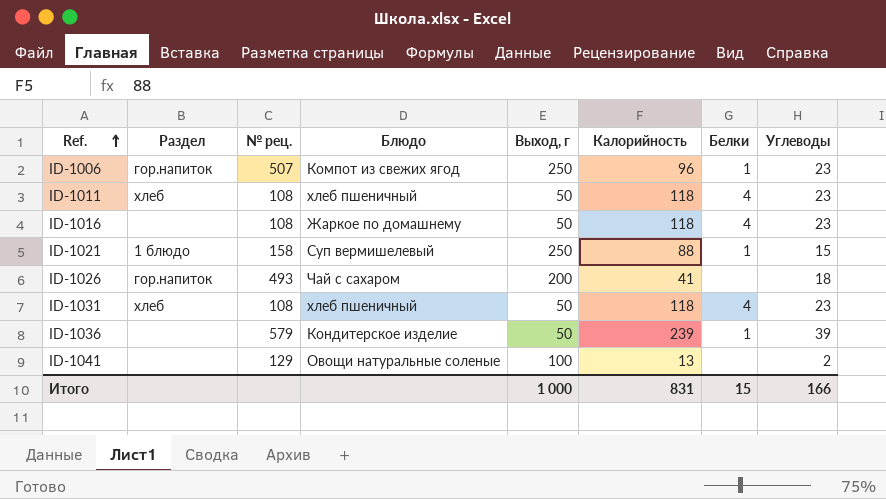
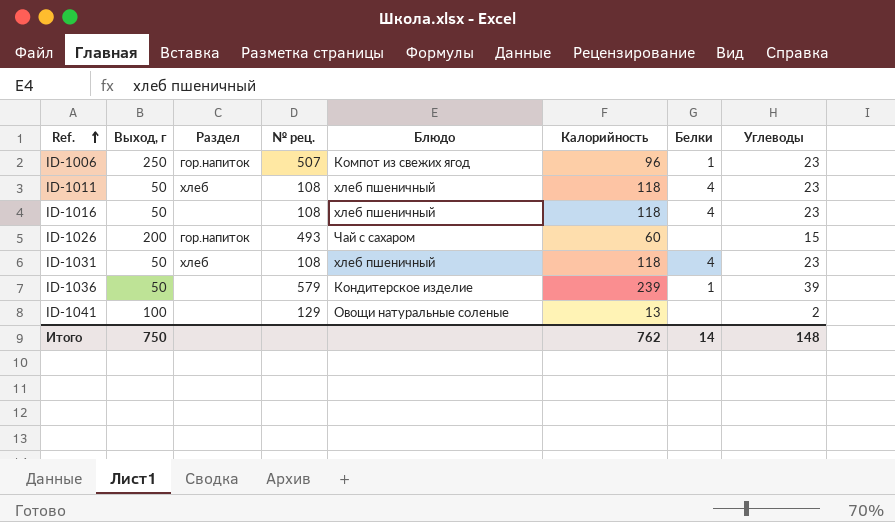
column Выход, г | position: 5 -> 2
row ID-1021: 1 блюдо | 158 | Суп вермишелевый | 250 | 88 | 1 | 15 -> none
ID-1016 | Блюдо: Жаркое по домашнему -> хлеб пшеничный
ID-1026 | Калорийность: 41 -> 60
ID-1026 | Углеводы: 18 -> 15
Итого | Выход, г: 1 000 -> 750
Итого | Калорийность: 831 -> 762
Итого | Белки: 15 -> 14
Итого | Углеводы: 166 -> 148

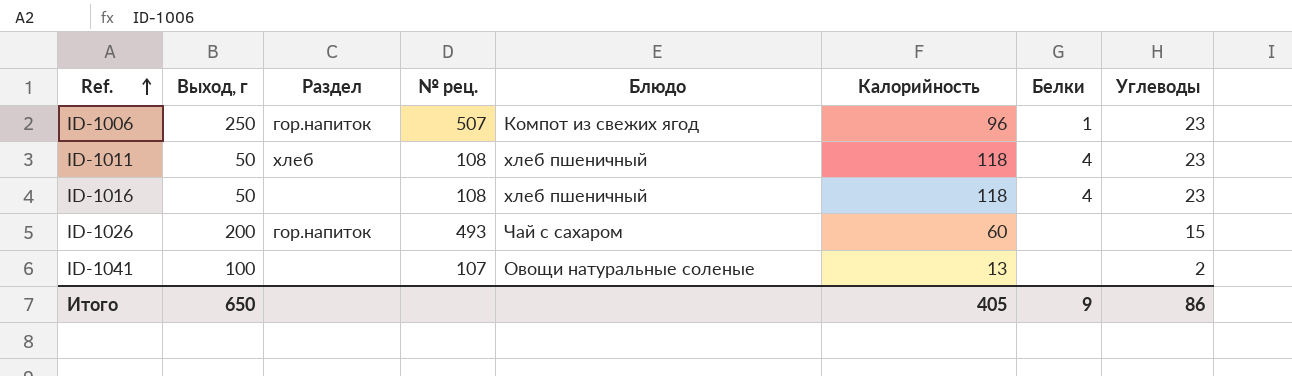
row ID-1031: 50 | хлеб | 108 | хлеб пшеничный | 118 | 4 | 23 -> none
row ID-1036: 50 | none | 579 | Кондитерское изделие | 239 | 1 | 39 -> none
ID-1041 | № рец.: 129 -> 107
Итого | Выход, г: 750 -> 650
Итого | Калорийность: 762 -> 405
Итого | Белки: 14 -> 9
Итого | Углеводы: 148 -> 86

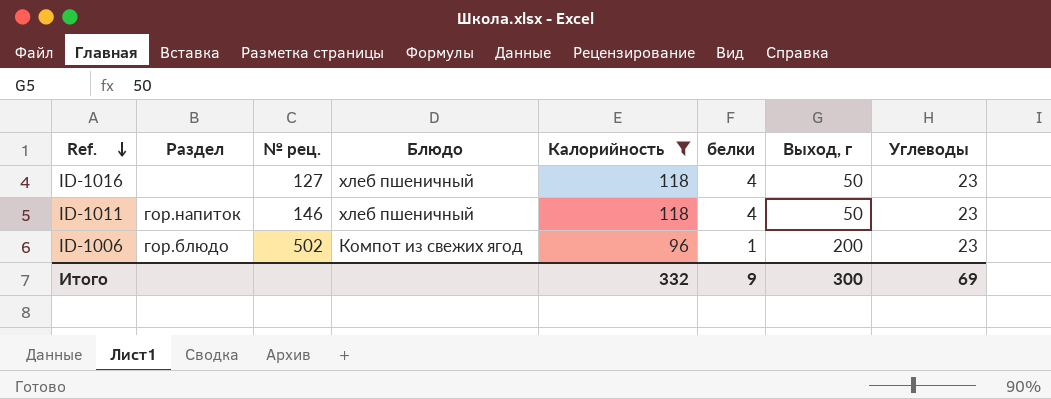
filter: none -> Калорийность >= 96
row order: Ref. ascending -> Ref. descending
column name: Белки -> белки
column Выход, г | position: 2 -> 7
ID-1016 | № рец.: 108 -> 127
ID-1011 | Раздел: хлеб -> гор.напиток
ID-1011 | № рец.: 108 -> 146
ID-1006 | Раздел: гор.напиток -> гор.блюдо
ID-1006 | № рец.: 507 -> 502
ID-1006 | Выход, г: 250 -> 200
Итого | Калорийность: 405 -> 332
Итого | Выход, г: 650 -> 300
Итого | Углеводы: 86 -> 69

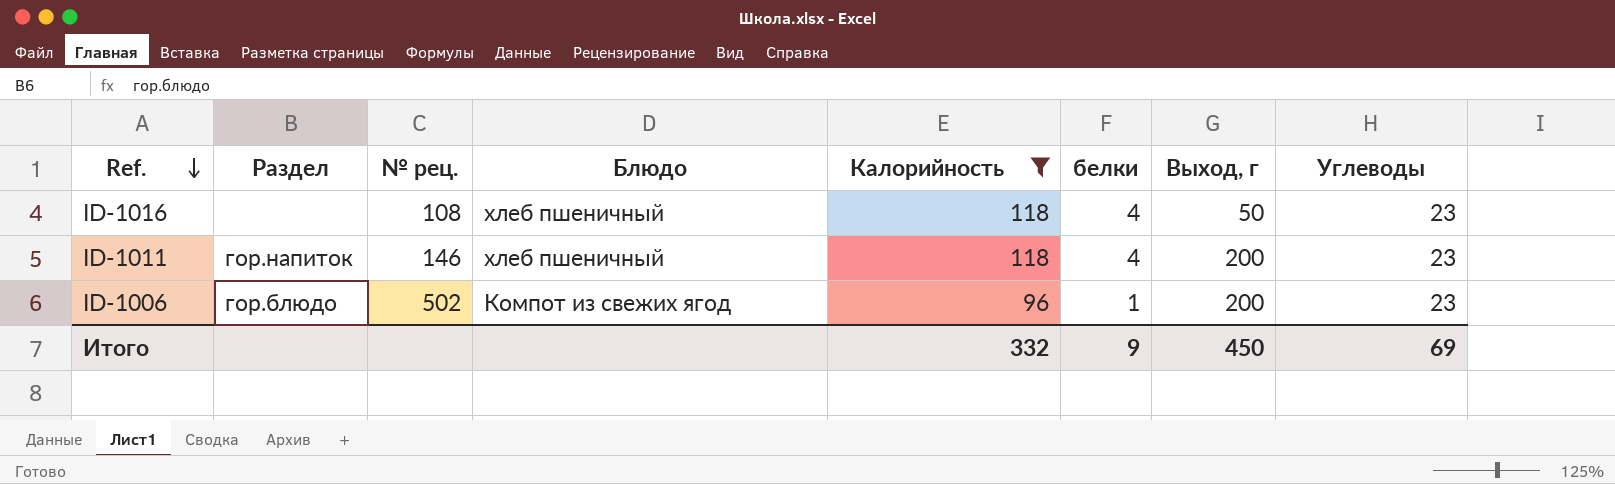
ID-1016 | № рец.: 127 -> 108
ID-1011 | Выход, г: 50 -> 200
Итого | Выход, г: 300 -> 450

